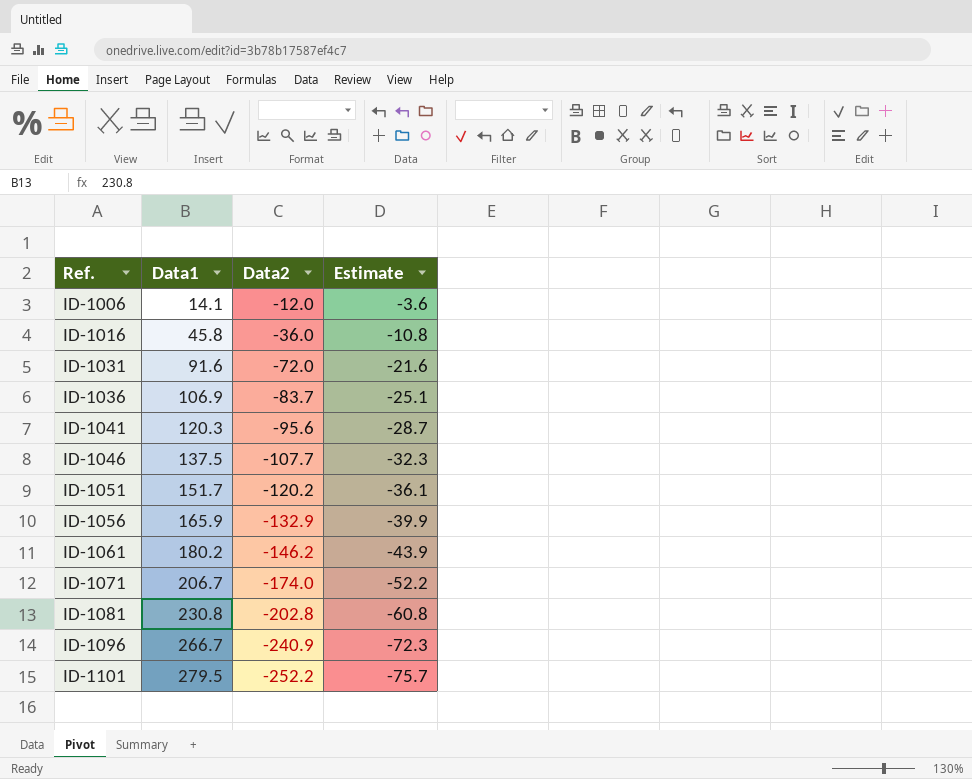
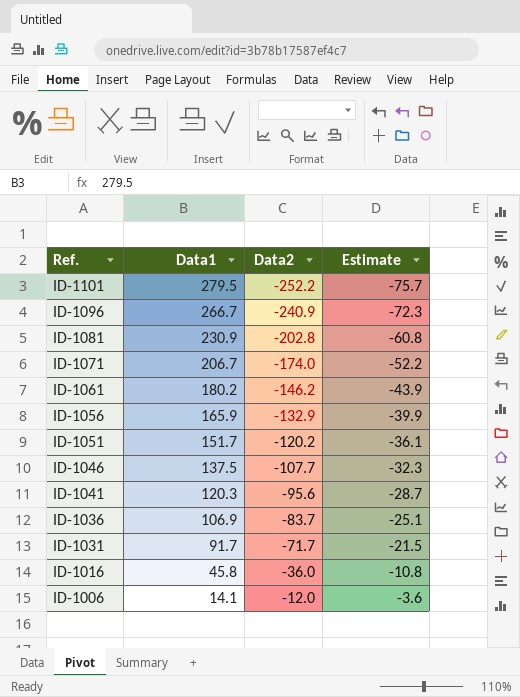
row order: Ref. ascending -> Ref. descending
ID-1081 | Data1: 230.8 -> 230.9
ID-1031 | Data1: 91.6 -> 91.7
ID-1031 | Data2: -72.0 -> -71.7
ID-1031 | Estimate: -21.6 -> -21.5

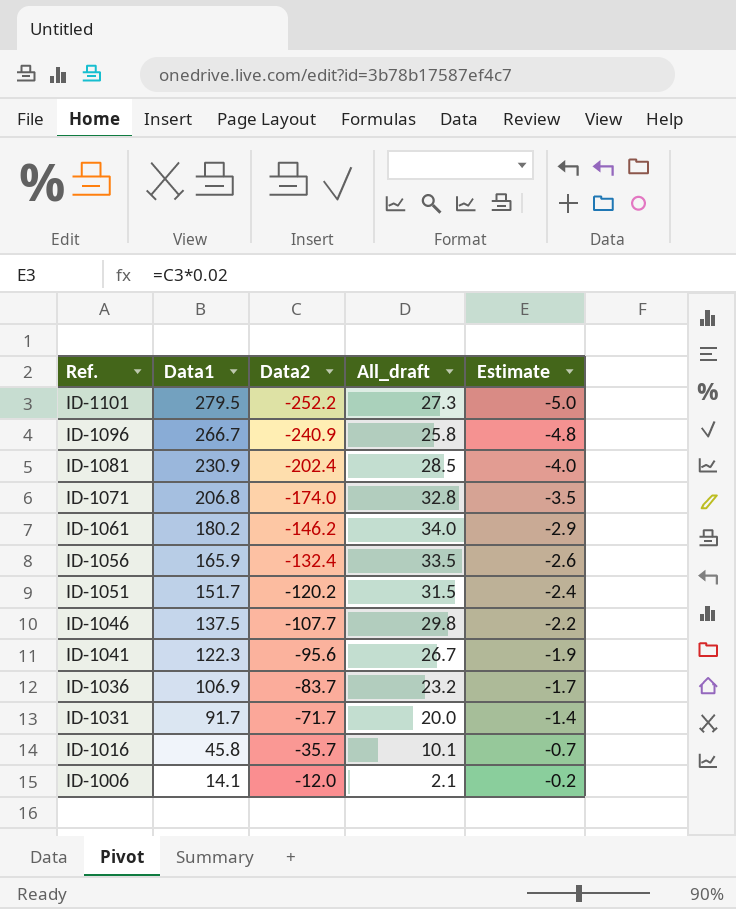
column All_draft | formula: none -> [Data1] + [Data2]
column Estimate | formula: [Data2] * 0.3 -> [Data2] * 0.02
ID-1081 | Data2: -202.8 -> -202.4
ID-1071 | Data1: 206.7 -> 206.8
ID-1056 | Data2: -132.9 -> -132.4
ID-1041 | Data1: 120.3 -> 122.3
ID-1016 | Data2: -36.0 -> -35.7

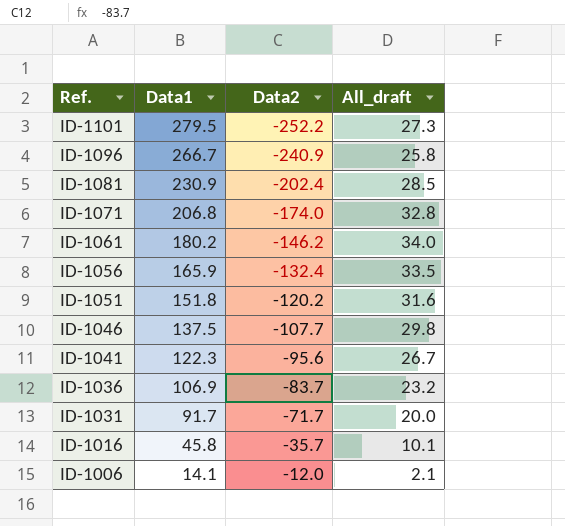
column Estimate | formula: [Data2] * 0.02 -> none
ID-1051 | Data1: 151.7 -> 151.8
ID-1051 | All_draft: 31.5 -> 31.6

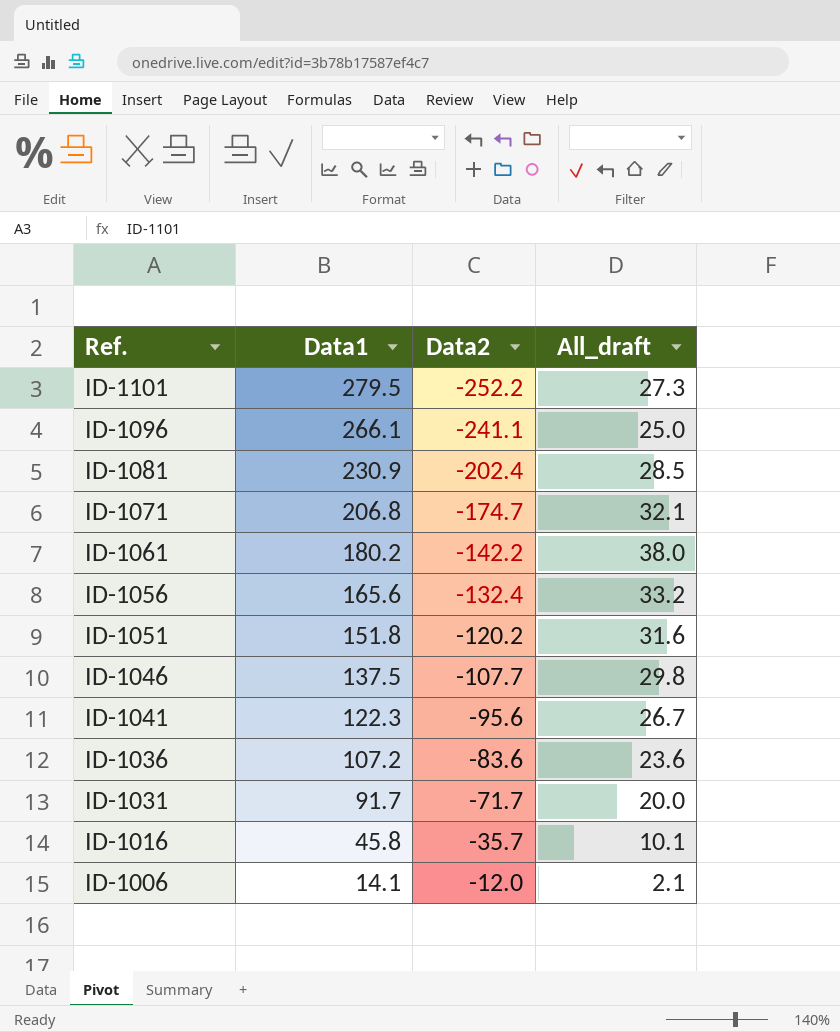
ID-1096 | Data1: 266.7 -> 266.1
ID-1096 | Data2: -240.9 -> -241.1
ID-1096 | All_draft: 25.8 -> 25.0
ID-1071 | Data2: -174.0 -> -174.7
ID-1071 | All_draft: 32.8 -> 32.1
ID-1061 | Data2: -146.2 -> -142.2
ID-1061 | All_draft: 34.0 -> 38.0
ID-1056 | Data1: 165.9 -> 165.6
ID-1056 | All_draft: 33.5 -> 33.2
ID-1036 | Data1: 106.9 -> 107.2
ID-1036 | Data2: -83.7 -> -83.6
ID-1036 | All_draft: 23.2 -> 23.6

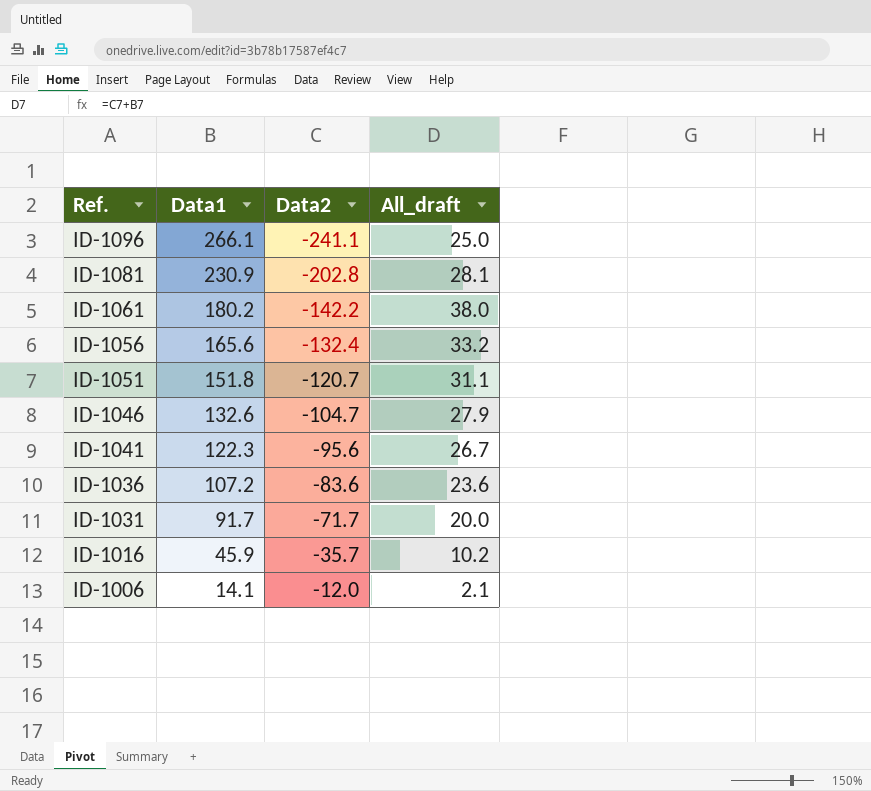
row ID-1101: 279.5 | -252.2 | 27.3 -> none
row ID-1071: 206.8 | -174.7 | 32.1 -> none
ID-1081 | Data2: -202.4 -> -202.8
ID-1081 | All_draft: 28.5 -> 28.1
ID-1051 | Data2: -120.2 -> -120.7
ID-1051 | All_draft: 31.6 -> 31.1
ID-1046 | Data1: 137.5 -> 132.6
ID-1046 | Data2: -107.7 -> -104.7
ID-1046 | All_draft: 29.8 -> 27.9
ID-1016 | Data1: 45.8 -> 45.9
ID-1016 | All_draft: 10.1 -> 10.2

